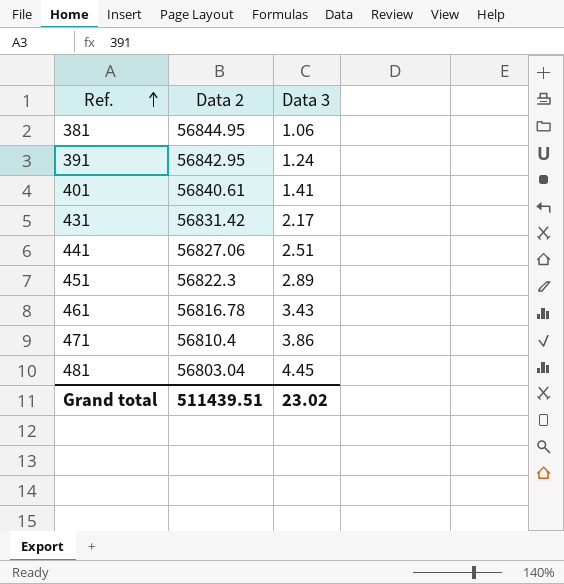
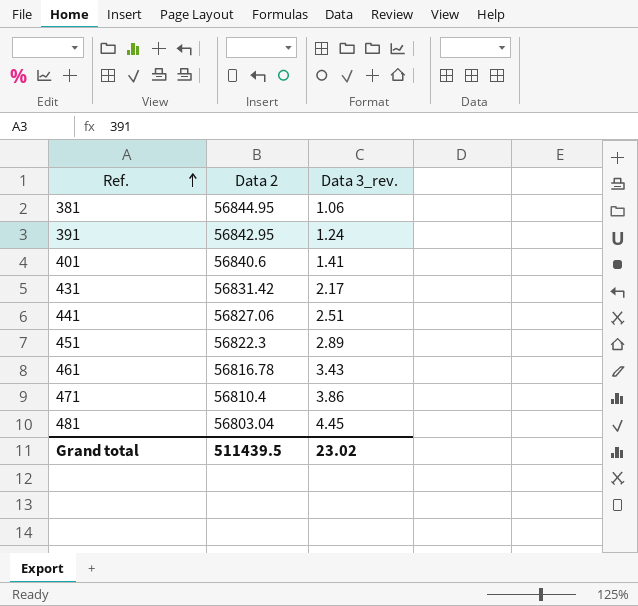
column name: Data 3 -> Data 3_rev.
401 | Data 2: 56840.61 -> 56840.6
Grand total | Data 2: 511439.51 -> 511439.5

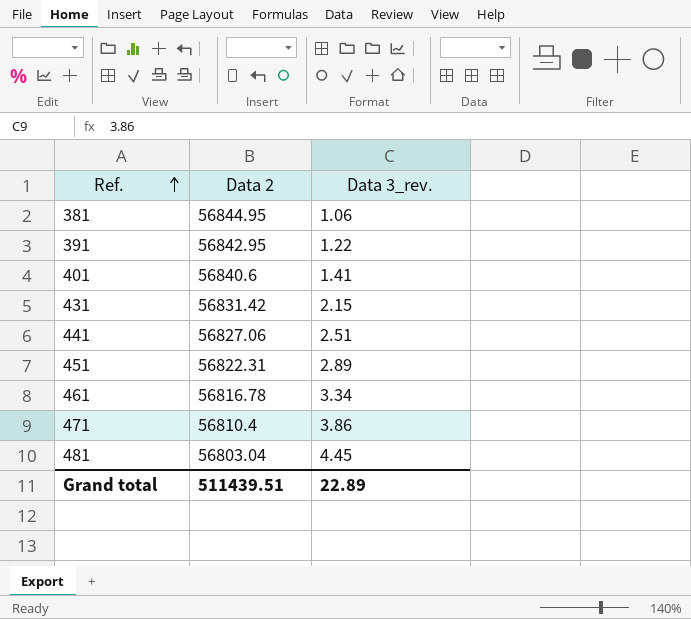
391 | Data 3_rev.: 1.24 -> 1.22
431 | Data 3_rev.: 2.17 -> 2.15
451 | Data 2: 56822.3 -> 56822.31
461 | Data 3_rev.: 3.43 -> 3.34
Grand total | Data 2: 511439.5 -> 511439.51
Grand total | Data 3_rev.: 23.02 -> 22.89

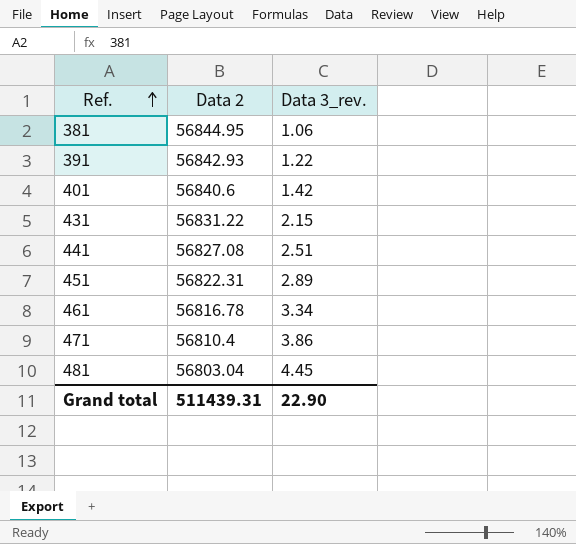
391 | Data 2: 56842.95 -> 56842.93
401 | Data 3_rev.: 1.41 -> 1.42
431 | Data 2: 56831.42 -> 56831.22
441 | Data 2: 56827.06 -> 56827.08
Grand total | Data 2: 511439.51 -> 511439.31
Grand total | Data 3_rev.: 22.89 -> 22.90

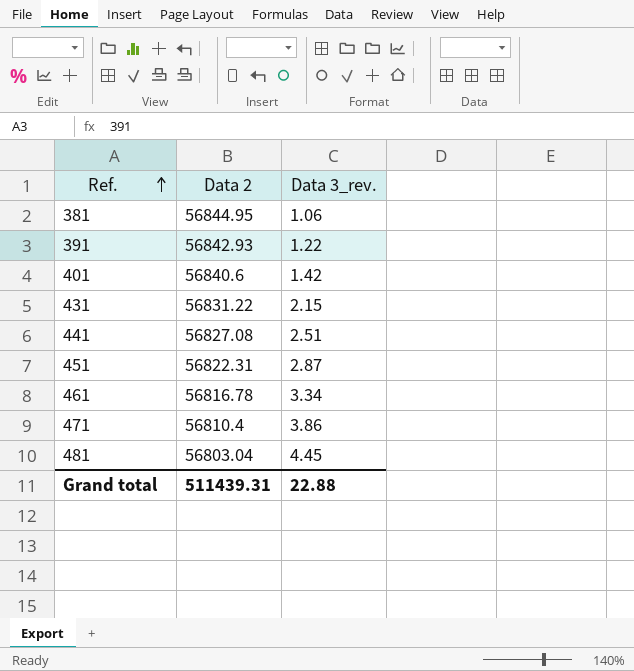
451 | Data 3_rev.: 2.89 -> 2.87
Grand total | Data 3_rev.: 22.90 -> 22.88

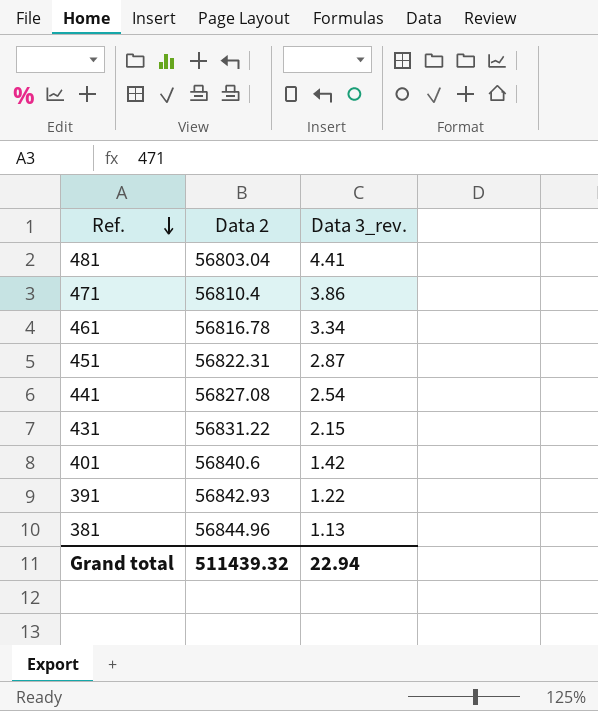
row order: Ref. ascending -> Ref. descending
481 | Data 3_rev.: 4.45 -> 4.41
441 | Data 3_rev.: 2.51 -> 2.54
381 | Data 2: 56844.95 -> 56844.96
381 | Data 3_rev.: 1.06 -> 1.13
Grand total | Data 2: 511439.31 -> 511439.32
Grand total | Data 3_rev.: 22.88 -> 22.94

